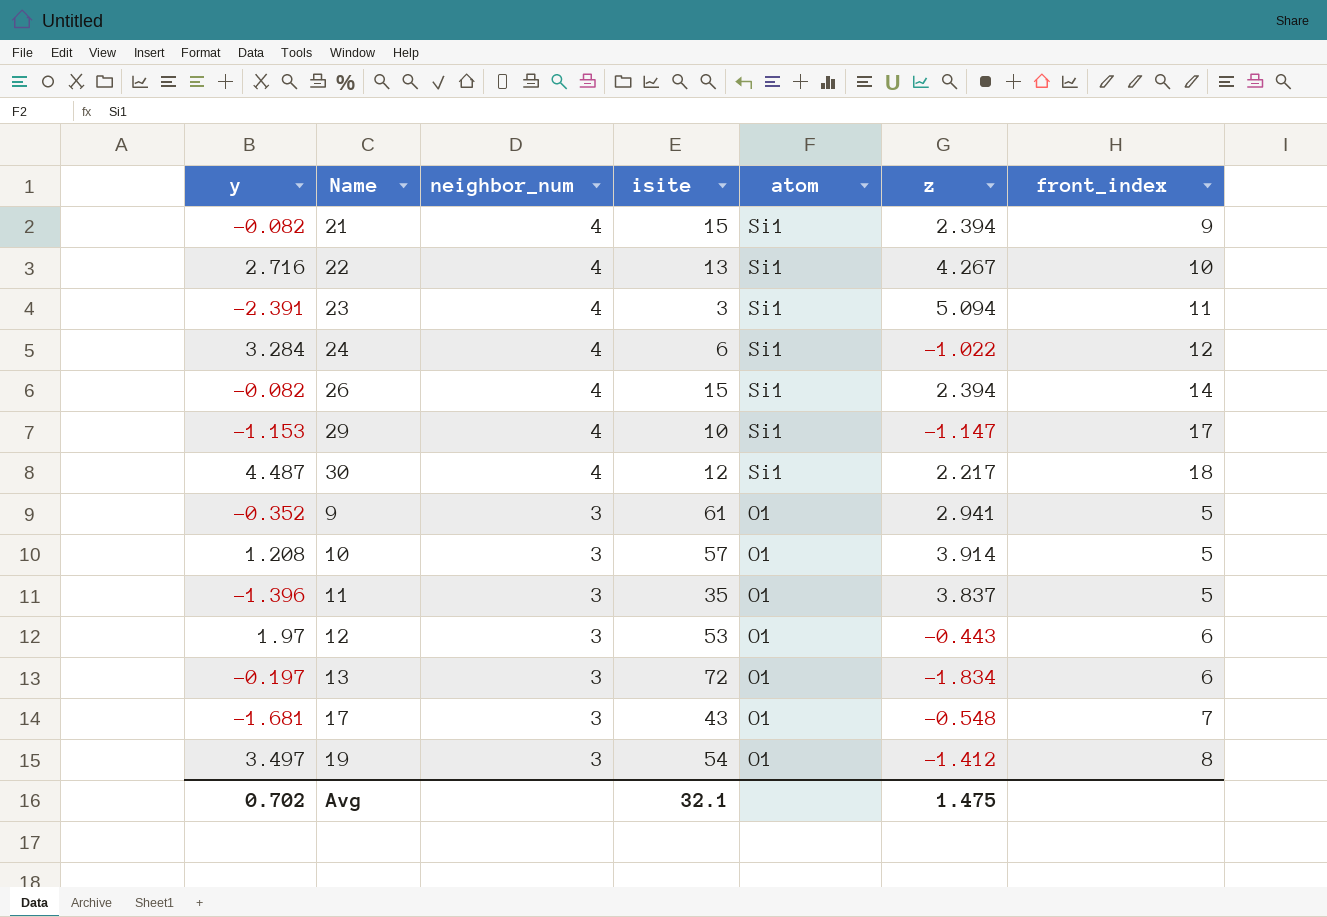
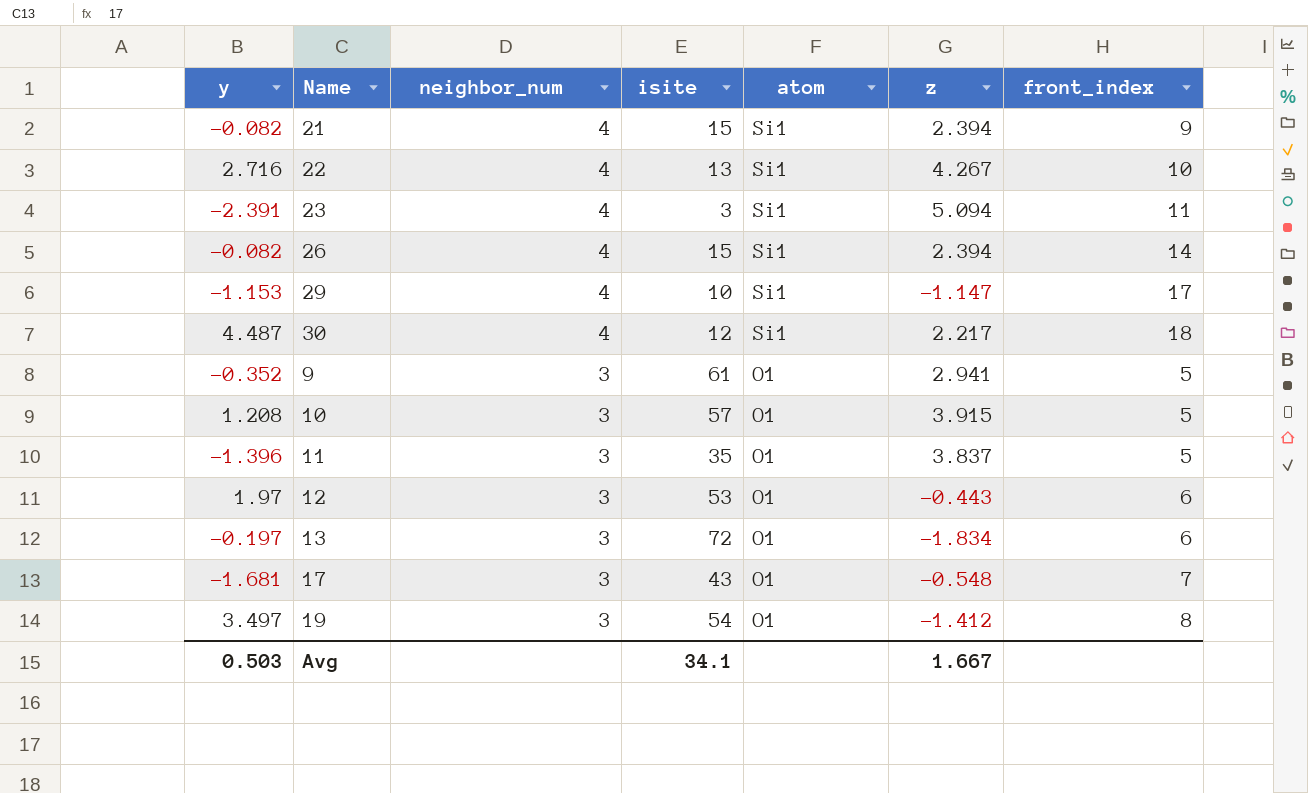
row 24: 3.284 | 4 | 6 | Si1 | -1.022 | 12 -> none
10 | z: 3.914 -> 3.915
Avg | y: 0.702 -> 0.503
Avg | isite: 32.1 -> 34.1
Avg | z: 1.475 -> 1.667

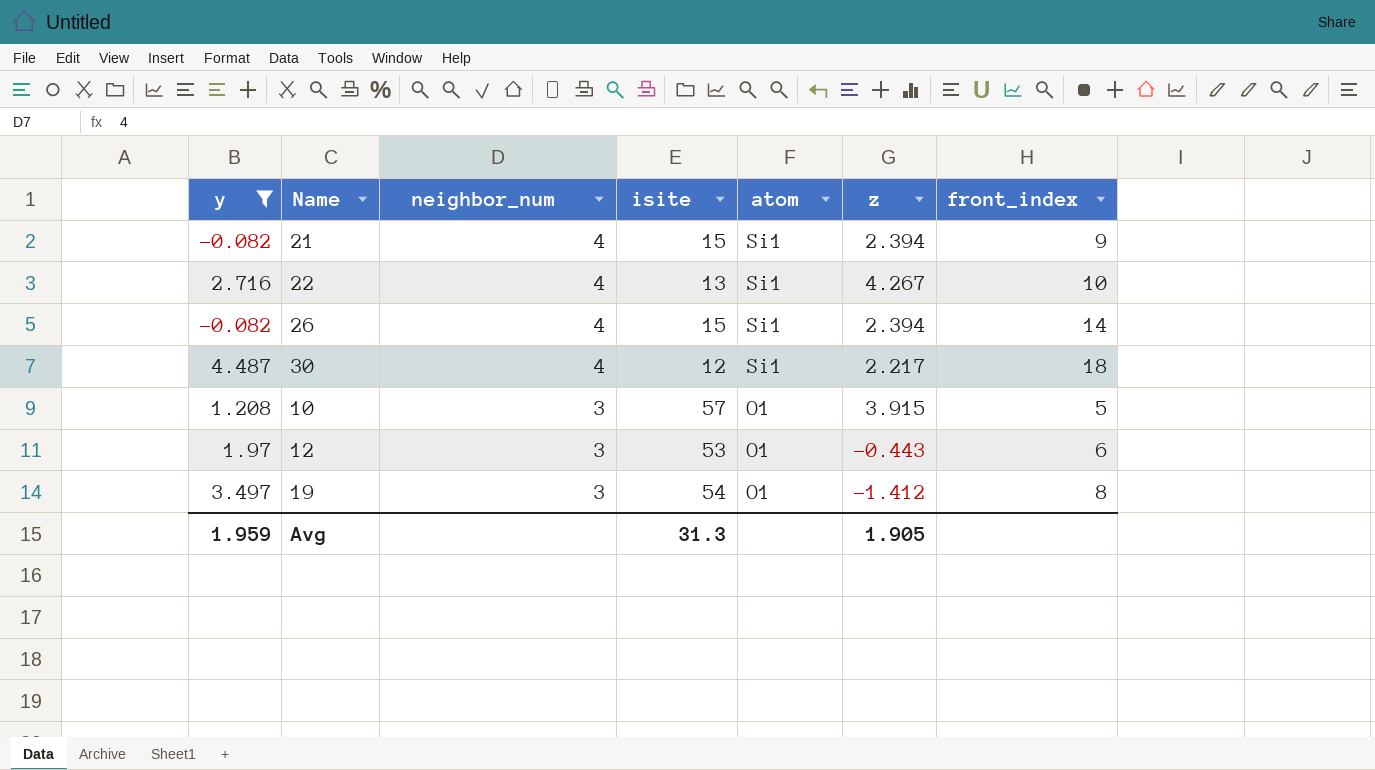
filter: none -> y >= -0.082
Avg | y: 0.503 -> 1.959
Avg | isite: 34.1 -> 31.3
Avg | z: 1.667 -> 1.905

